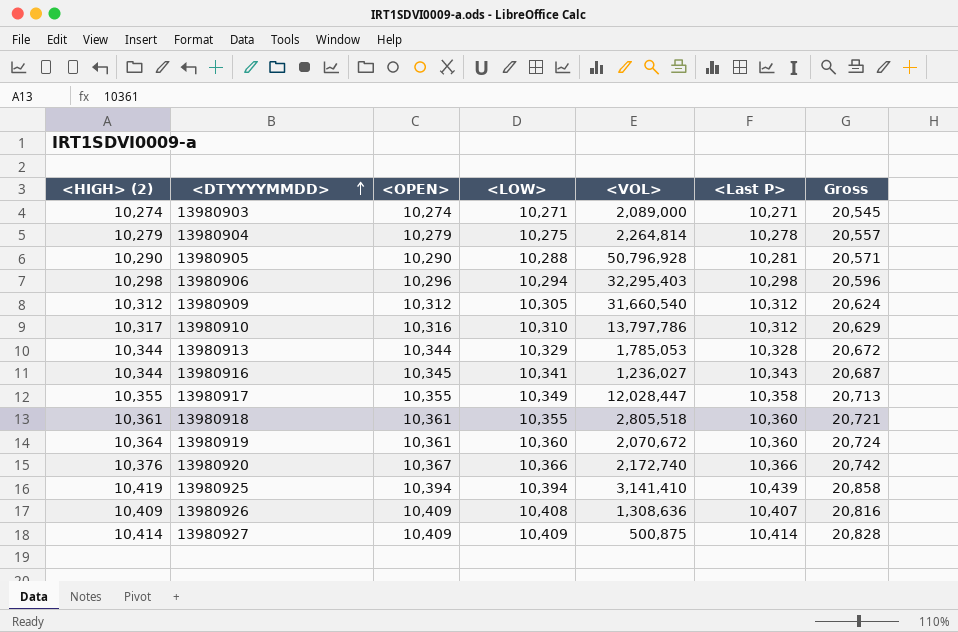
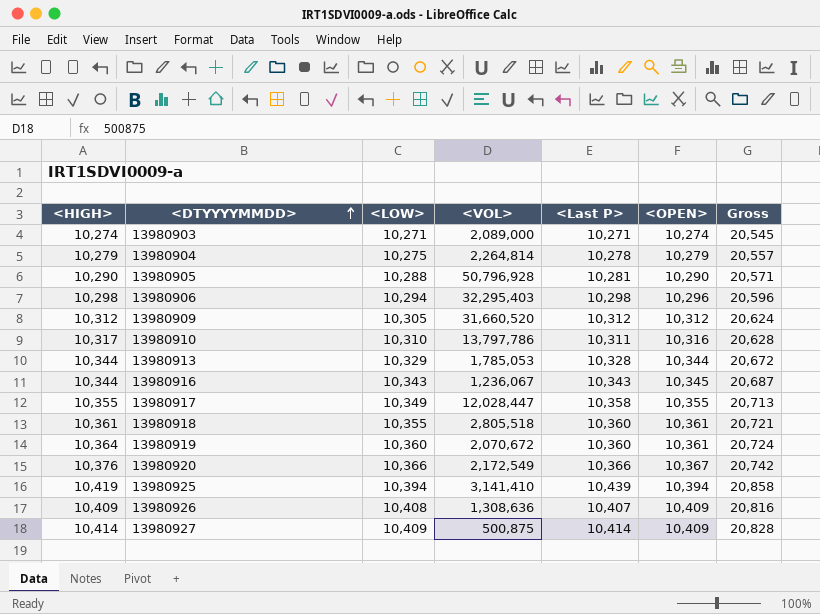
column name: <HIGH> (2) -> <HIGH>
column <OPEN> | position: 3 -> 6
13980909 | <VOL>: 31,660,540 -> 31,660,520
13980910 | <Last P>: 10,312 -> 10,311
13980910 | Gross: 20,629 -> 20,628
13980916 | <LOW>: 10,341 -> 10,343
13980916 | <VOL>: 1,236,027 -> 1,236,067
13980920 | <VOL>: 2,172,740 -> 2,172,549

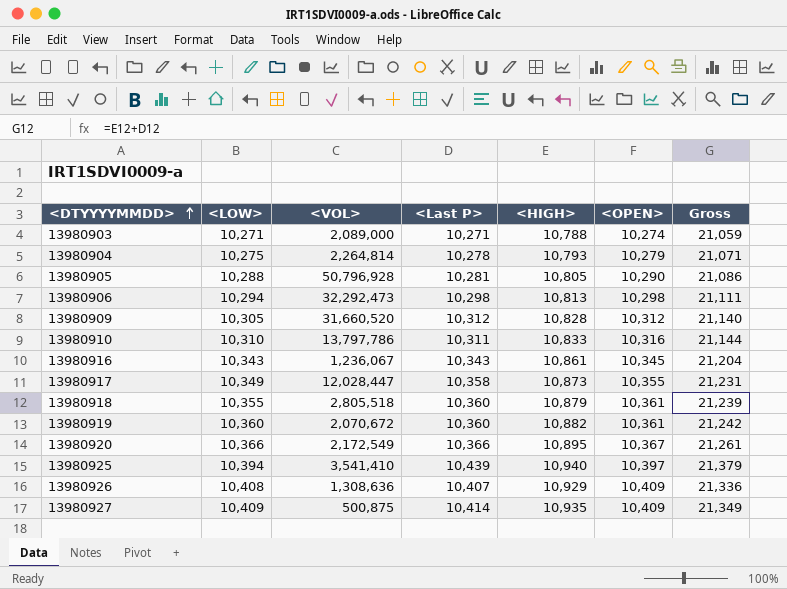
column <HIGH> | position: 1 -> 5
row 13980913: 10,344 | 10,329 | 1,785,053 | 10,328 | 10,344 | 20,672 -> none
13980903 | <HIGH>: 10,274 -> 10,788
13980903 | Gross: 20,545 -> 21,059
13980904 | <HIGH>: 10,279 -> 10,793
13980904 | Gross: 20,557 -> 21,071
13980905 | <HIGH>: 10,290 -> 10,805
13980905 | Gross: 20,571 -> 21,086
13980906 | <VOL>: 32,295,403 -> 32,292,473
13980906 | <HIGH>: 10,298 -> 10,813
13980906 | <OPEN>: 10,296 -> 10,298
13980906 | Gross: 20,596 -> 21,111
13980909 | <HIGH>: 10,312 -> 10,828
13980909 | Gross: 20,624 -> 21,140
13980910 | <HIGH>: 10,317 -> 10,833
13980910 | Gross: 20,628 -> 21,144
13980916 | <HIGH>: 10,344 -> 10,861
13980916 | Gross: 20,687 -> 21,204
13980917 | <HIGH>: 10,355 -> 10,873
13980917 | Gross: 20,713 -> 21,231
13980918 | <HIGH>: 10,361 -> 10,879
13980918 | Gross: 20,721 -> 21,239
13980919 | <HIGH>: 10,364 -> 10,882
13980919 | Gross: 20,724 -> 21,242
13980920 | <HIGH>: 10,376 -> 10,895
13980920 | Gross: 20,742 -> 21,261
13980925 | <VOL>: 3,141,410 -> 3,541,410
13980925 | <HIGH>: 10,419 -> 10,940
13980925 | <OPEN>: 10,394 -> 10,397
13980925 | Gross: 20,858 -> 21,379
13980926 | <HIGH>: 10,409 -> 10,929
13980926 | Gross: 20,816 -> 21,336
13980927 | <HIGH>: 10,414 -> 10,935
13980927 | Gross: 20,828 -> 21,349

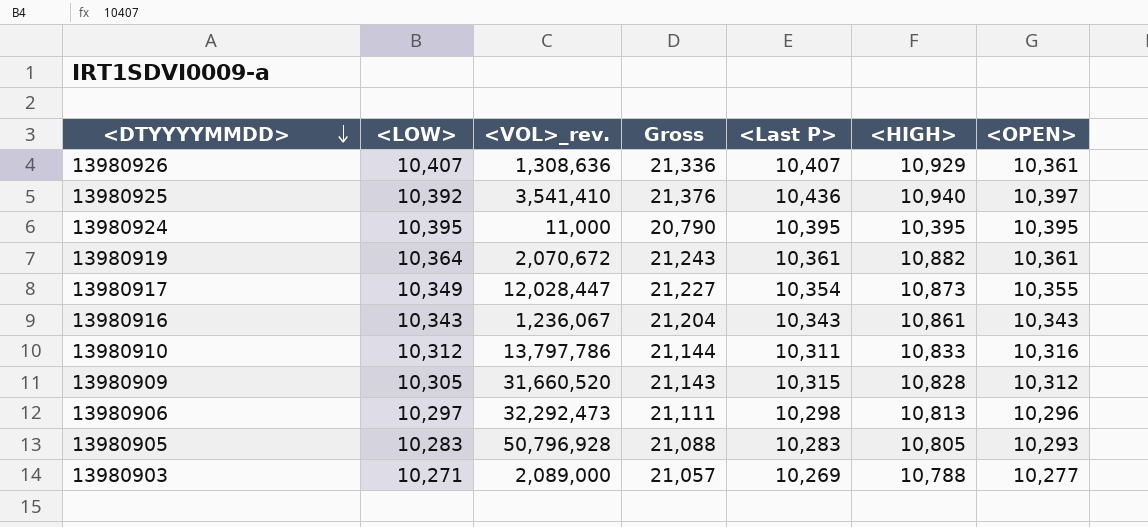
row order: <DTYYYYMMDD> ascending -> <DTYYYYMMDD> descending
column name: <VOL> -> <VOL>_rev.
column Gross | position: 7 -> 4
row 13980904: 10,275 | 2,264,814 | 10,278 | 10,793 | 10,279 | 21,071 -> none
row 13980918: 10,355 | 2,805,518 | 10,360 | 10,879 | 10,361 | 21,239 -> none
row 13980920: 10,366 | 2,172,549 | 10,366 | 10,895 | 10,367 | 21,261 -> none
row 13980927: 10,409 | 500,875 | 10,414 | 10,935 | 10,409 | 21,349 -> none
13980926 | <LOW>: 10,408 -> 10,407
13980926 | <OPEN>: 10,409 -> 10,361
13980925 | <LOW>: 10,394 -> 10,392
13980925 | Gross: 21,379 -> 21,376
13980925 | <Last P>: 10,439 -> 10,436
row 13980924: none -> 10,395 | 11,000 | 20,790 | 10,395 | 10,395 | 10,395
13980919 | <LOW>: 10,360 -> 10,364
13980919 | Gross: 21,242 -> 21,243
13980919 | <Last P>: 10,360 -> 10,361
13980917 | Gross: 21,231 -> 21,227
13980917 | <Last P>: 10,358 -> 10,354
13980916 | <OPEN>: 10,345 -> 10,343
13980910 | <LOW>: 10,310 -> 10,312
13980909 | Gross: 21,140 -> 21,143
13980909 | <Last P>: 10,312 -> 10,315
13980906 | <LOW>: 10,294 -> 10,297
13980906 | <OPEN>: 10,298 -> 10,296
13980905 | <LOW>: 10,288 -> 10,283
13980905 | Gross: 21,086 -> 21,088
13980905 | <Last P>: 10,281 -> 10,283
13980905 | <OPEN>: 10,290 -> 10,293
13980903 | Gross: 21,059 -> 21,057
13980903 | <Last P>: 10,271 -> 10,269
13980903 | <OPEN>: 10,274 -> 10,277

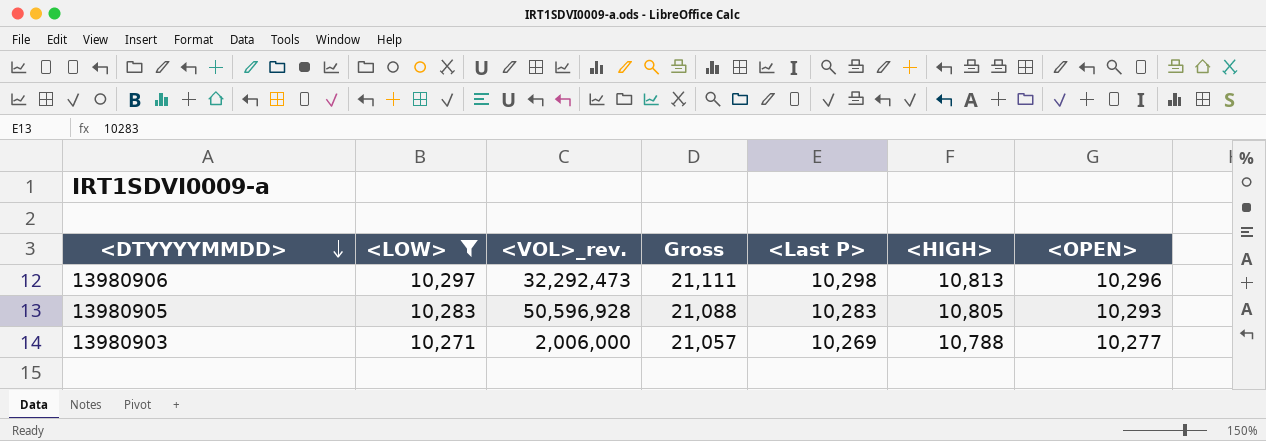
filter: none -> <LOW> <= 10,297
13980905 | <VOL>_rev.: 50,796,928 -> 50,596,928
13980903 | <VOL>_rev.: 2,089,000 -> 2,006,000

